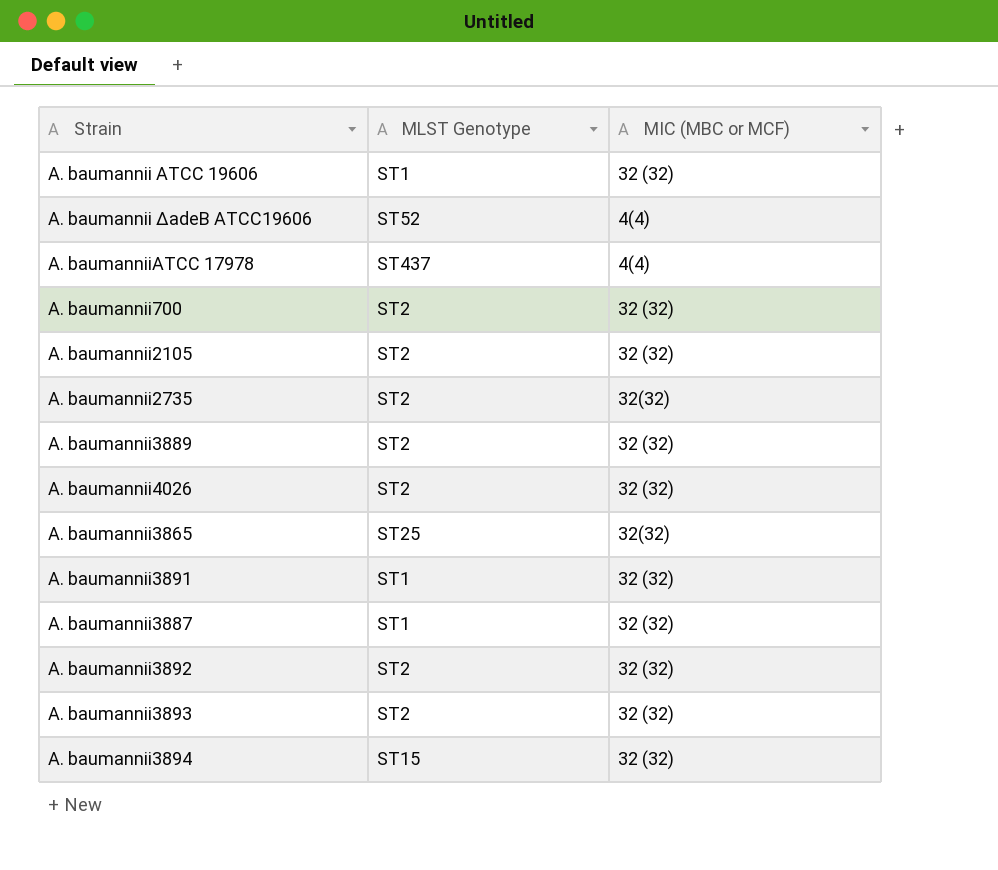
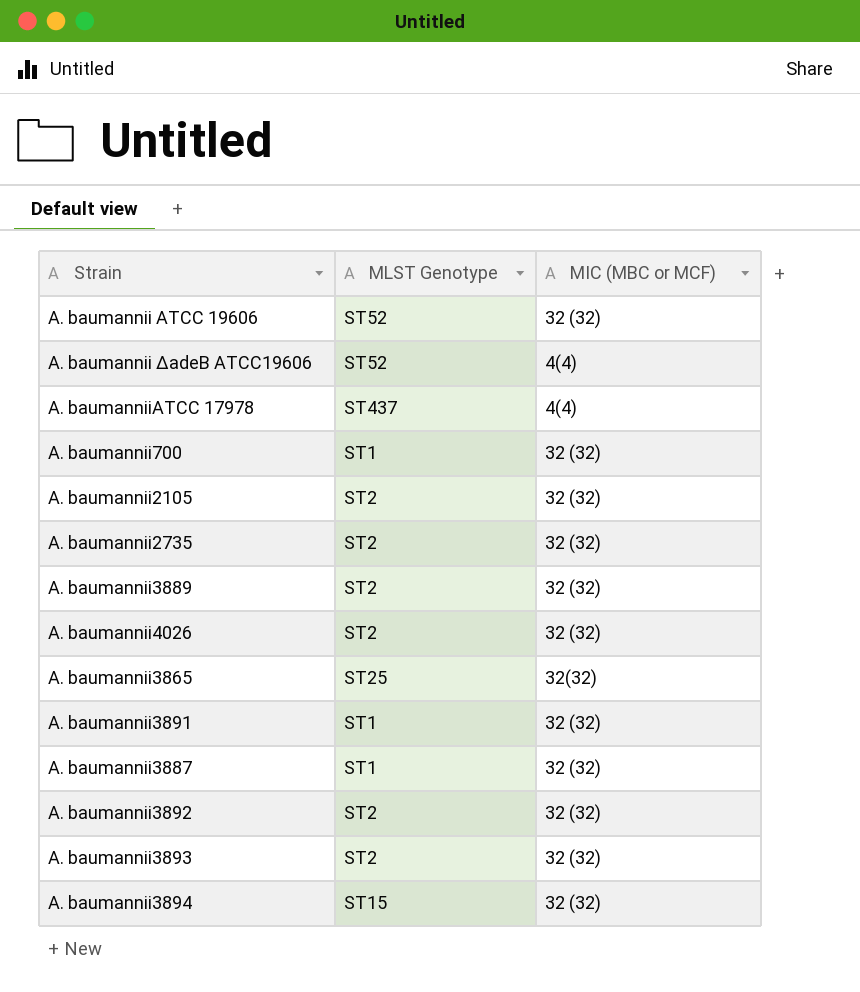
A. baumannii ATCC 19606 | MLST Genotype: ST1 -> ST52
A. baumannii700 | MLST Genotype: ST2 -> ST1
A. baumannii2735 | MIC (MBC or MCF): 32(32) -> 32 (32)

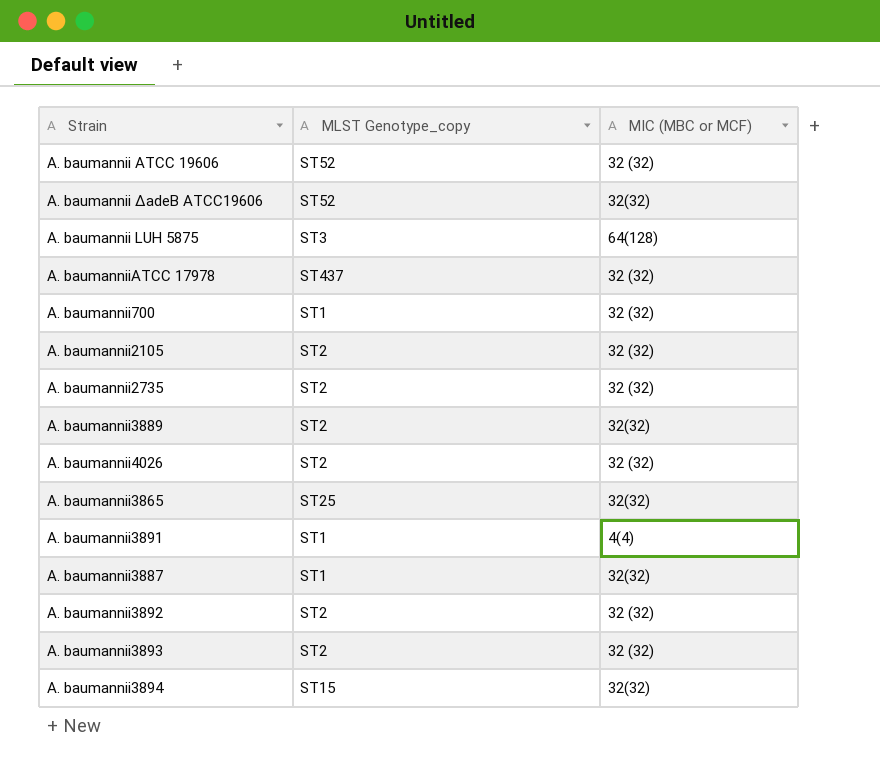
column name: MLST Genotype -> MLST Genotype_copy
A. baumannii ∆adeB ATCC19606 | MIC (MBC or MCF): 4(4) -> 32(32)
row A. baumannii LUH 5875: none -> ST3 | 64(128)
A. baumanniiATCC 17978 | MIC (MBC or MCF): 4(4) -> 32 (32)
A. baumannii3889 | MIC (MBC or MCF): 32 (32) -> 32(32)
A. baumannii3891 | MIC (MBC or MCF): 32 (32) -> 4(4)
A. baumannii3887 | MIC (MBC or MCF): 32 (32) -> 32(32)
A. baumannii3894 | MIC (MBC or MCF): 32 (32) -> 32(32)

